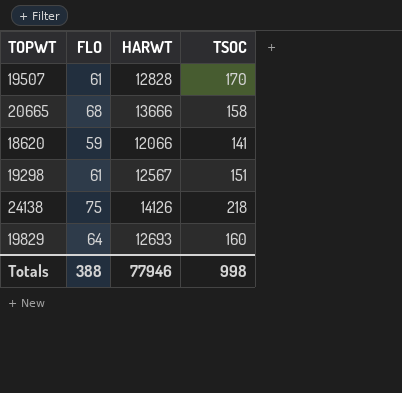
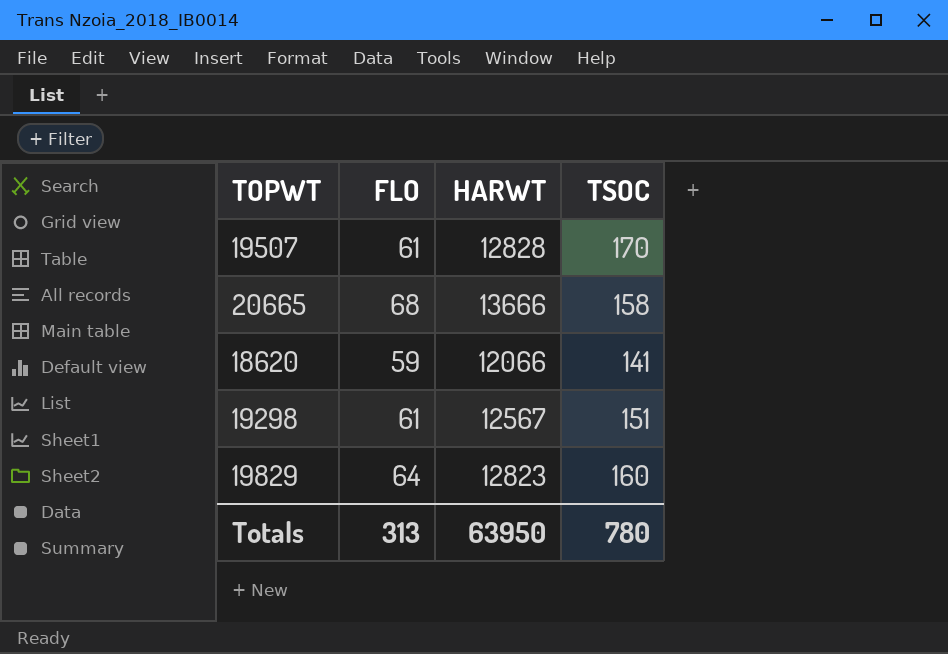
row 24138: 75 | 14126 | 218 -> none
19829 | HARWT: 12693 -> 12823
Totals | FLO: 388 -> 313
Totals | HARWT: 77946 -> 63950
Totals | TSOC: 998 -> 780

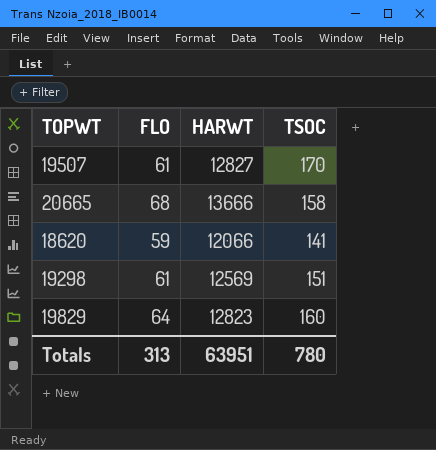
19507 | HARWT: 12828 -> 12827
19298 | HARWT: 12567 -> 12569
Totals | HARWT: 63950 -> 63951

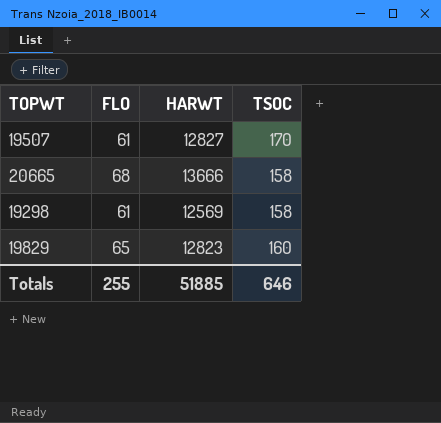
row 18620: 59 | 12066 | 141 -> none
19298 | TSOC: 151 -> 158
19829 | FLO: 64 -> 65
Totals | FLO: 313 -> 255
Totals | HARWT: 63951 -> 51885
Totals | TSOC: 780 -> 646

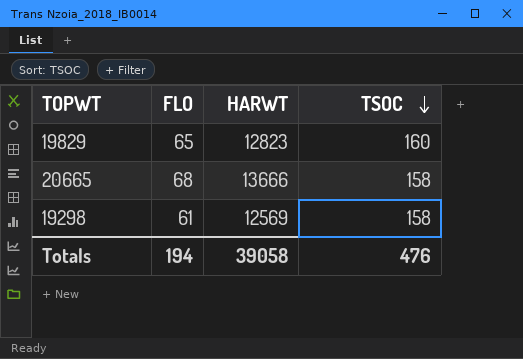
row order: none -> TSOC descending
row 19507: 61 | 12827 | 170 -> none
Totals | FLO: 255 -> 194
Totals | HARWT: 51885 -> 39058
Totals | TSOC: 646 -> 476

